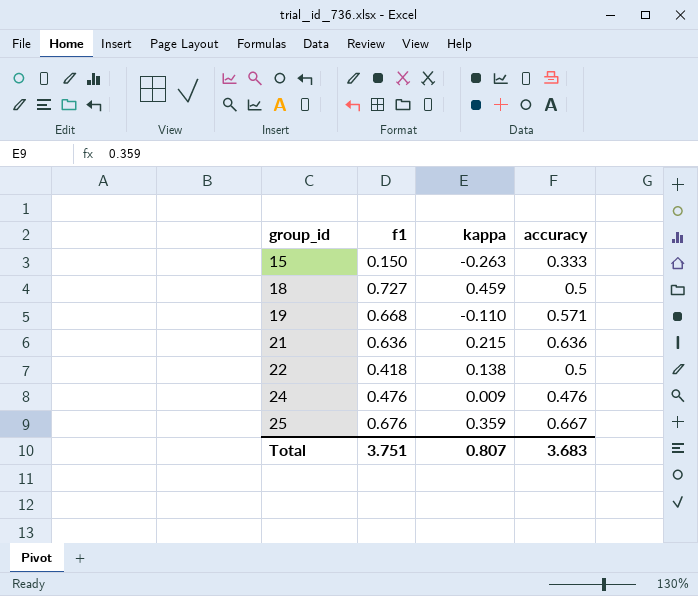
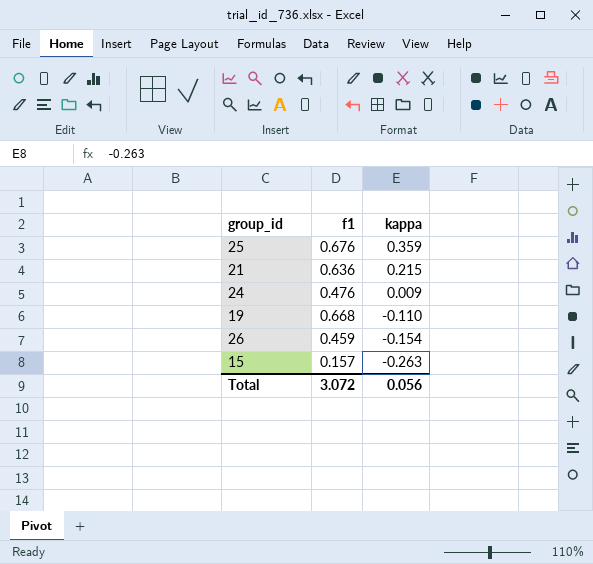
row order: group_id ascending -> kappa descending
column accuracy | position: 4 -> none
row 18: 0.727 | 0.459 | 0.5 -> none
row 22: 0.418 | 0.138 | 0.5 -> none
row 26: none -> 0.459 | -0.154
15 | f1: 0.150 -> 0.157
Total | f1: 3.751 -> 3.072
Total | kappa: 0.807 -> 0.056

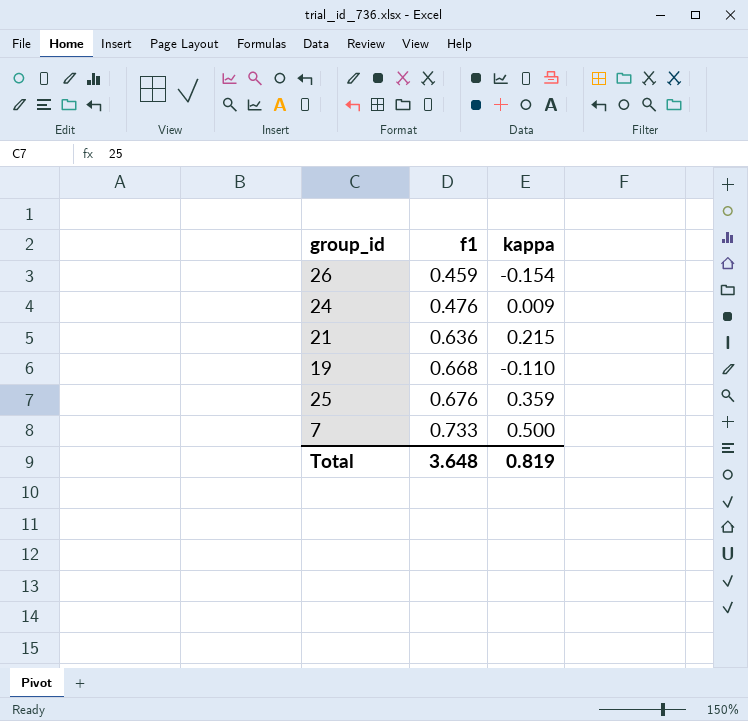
row order: kappa descending -> f1 ascending
row 15: 0.157 | -0.263 -> none
row 7: none -> 0.733 | 0.500
Total | f1: 3.072 -> 3.648
Total | kappa: 0.056 -> 0.819

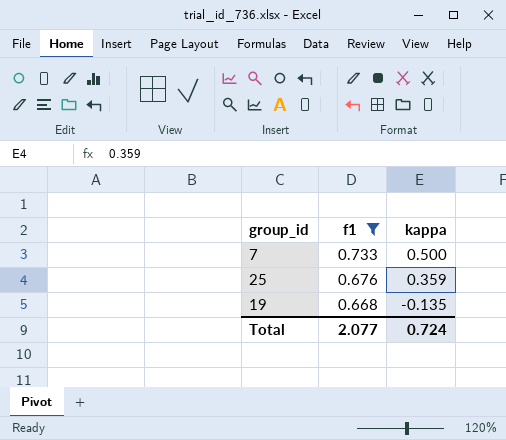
filter: none -> f1 >= 0.668
row order: f1 ascending -> f1 descending
19 | kappa: -0.110 -> -0.135
Total | f1: 3.648 -> 2.077
Total | kappa: 0.819 -> 0.724

